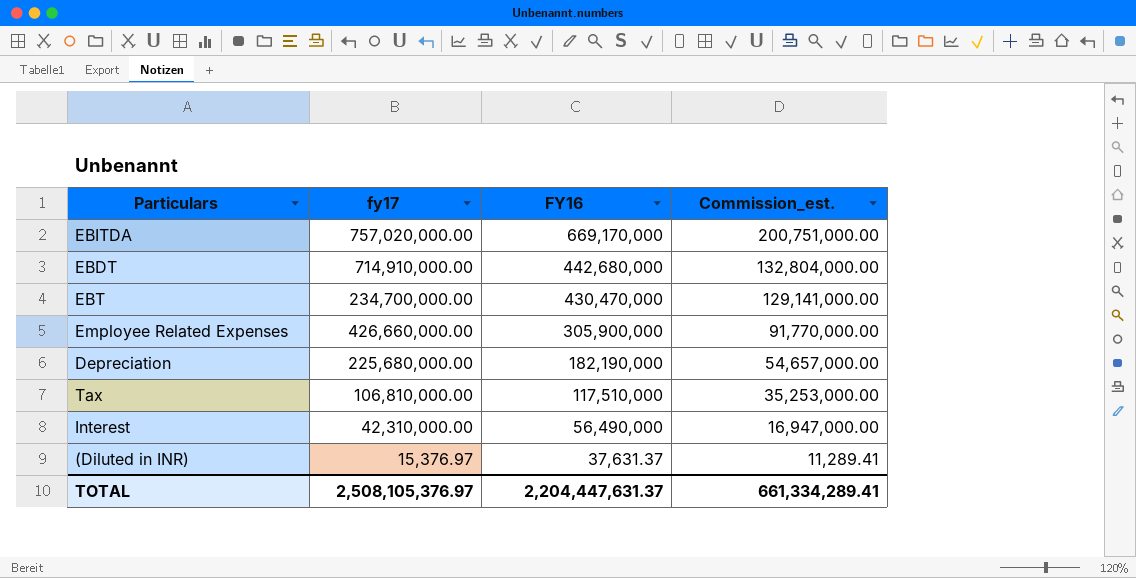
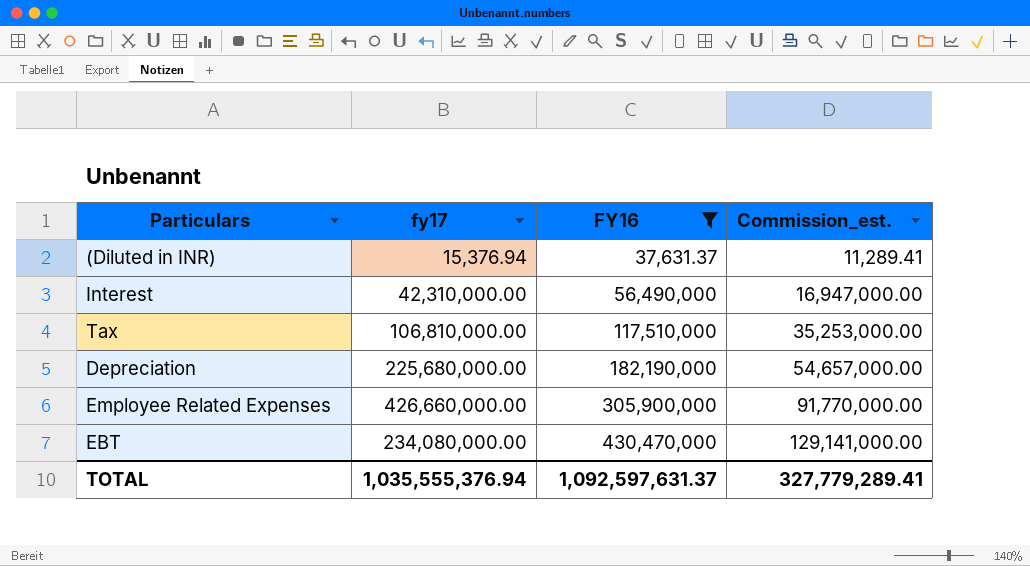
filter: none -> FY16 <= 430,470,000
row order: FY16 descending -> FY16 ascending
(Diluted in INR) | fy17: 15,376.97 -> 15,376.94
EBT | fy17: 234,700,000.00 -> 234,080,000.00
TOTAL | fy17: 2,508,105,376.97 -> 1,035,555,376.94
TOTAL | FY16: 2,204,447,631.37 -> 1,092,597,631.37
TOTAL | Commission_est.: 661,334,289.41 -> 327,779,289.41

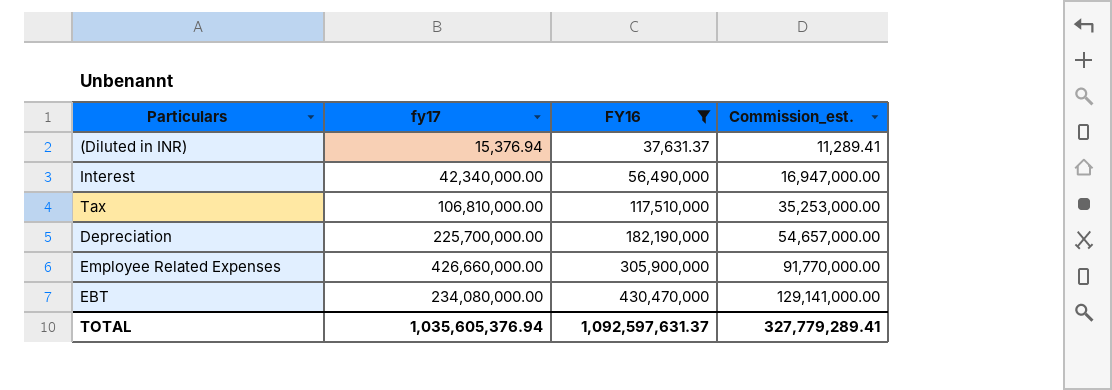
Interest | fy17: 42,310,000.00 -> 42,340,000.00
Depreciation | fy17: 225,680,000.00 -> 225,700,000.00
TOTAL | fy17: 1,035,555,376.94 -> 1,035,605,376.94

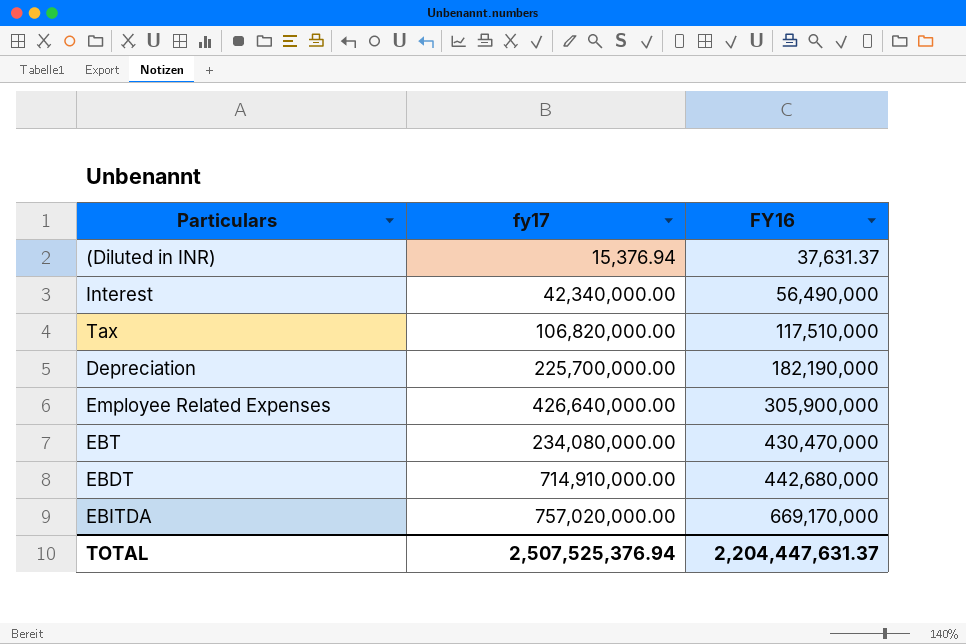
filter: FY16 <= 430,470,000 -> none
column Commission_est. | formula: [FY16] * 0.3 -> none
Tax | fy17: 106,810,000.00 -> 106,820,000.00
Employee Related Expenses | fy17: 426,660,000.00 -> 426,640,000.00
TOTAL | fy17: 1,035,605,376.94 -> 2,507,525,376.94
TOTAL | FY16: 1,092,597,631.37 -> 2,204,447,631.37

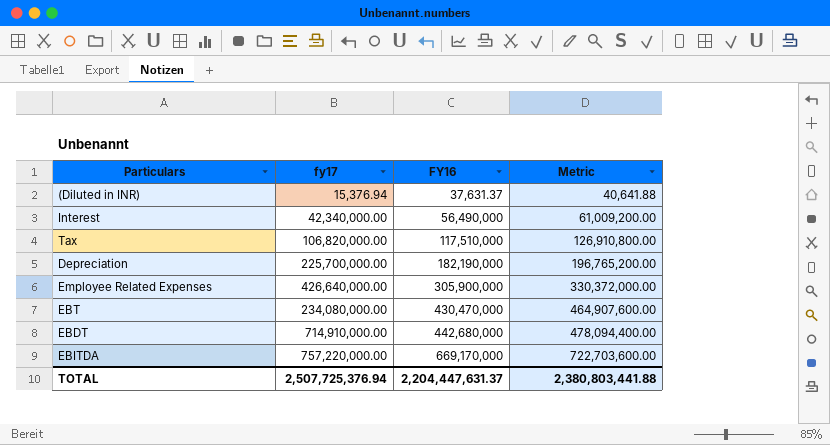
column Metric | formula: none -> [FY16] * 1.08
EBITDA | fy17: 757,020,000.00 -> 757,220,000.00
TOTAL | fy17: 2,507,525,376.94 -> 2,507,725,376.94

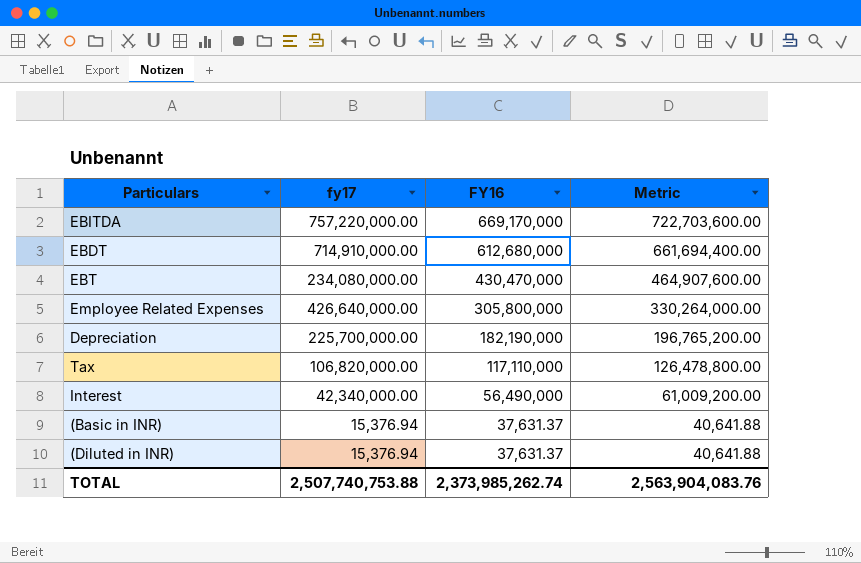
row order: FY16 ascending -> FY16 descending
EBDT | FY16: 442,680,000 -> 612,680,000
EBDT | Metric: 478,094,400.00 -> 661,694,400.00
Employee Related Expenses | FY16: 305,900,000 -> 305,800,000
Employee Related Expenses | Metric: 330,372,000.00 -> 330,264,000.00
Tax | FY16: 117,510,000 -> 117,110,000
Tax | Metric: 126,910,800.00 -> 126,478,800.00
row (Basic in INR): none -> 15,376.94 | 37,631.37 | 40,641.88
TOTAL | fy17: 2,507,725,376.94 -> 2,507,740,753.88
TOTAL | FY16: 2,204,447,631.37 -> 2,373,985,262.74
TOTAL | Metric: 2,380,803,441.88 -> 2,563,904,083.76

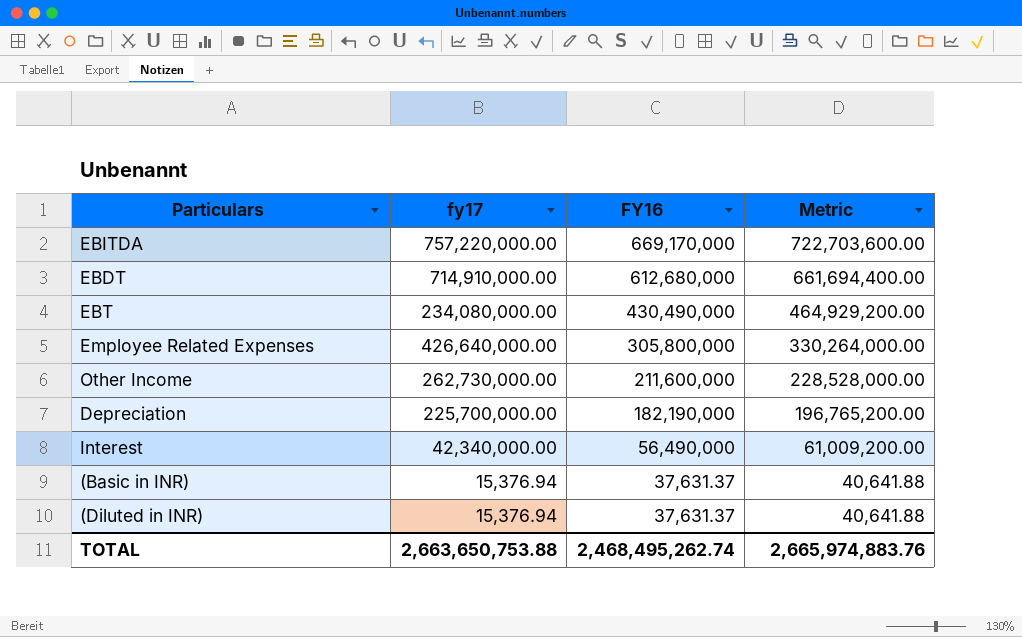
row Tax: 106,820,000.00 | 117,110,000 | 126,478,800.00 -> none
EBT | FY16: 430,470,000 -> 430,490,000
EBT | Metric: 464,907,600.00 -> 464,929,200.00
row Other Income: none -> 262,730,000.00 | 211,600,000 | 228,528,000.00
TOTAL | fy17: 2,507,740,753.88 -> 2,663,650,753.88
TOTAL | FY16: 2,373,985,262.74 -> 2,468,495,262.74
TOTAL | Metric: 2,563,904,083.76 -> 2,665,974,883.76

